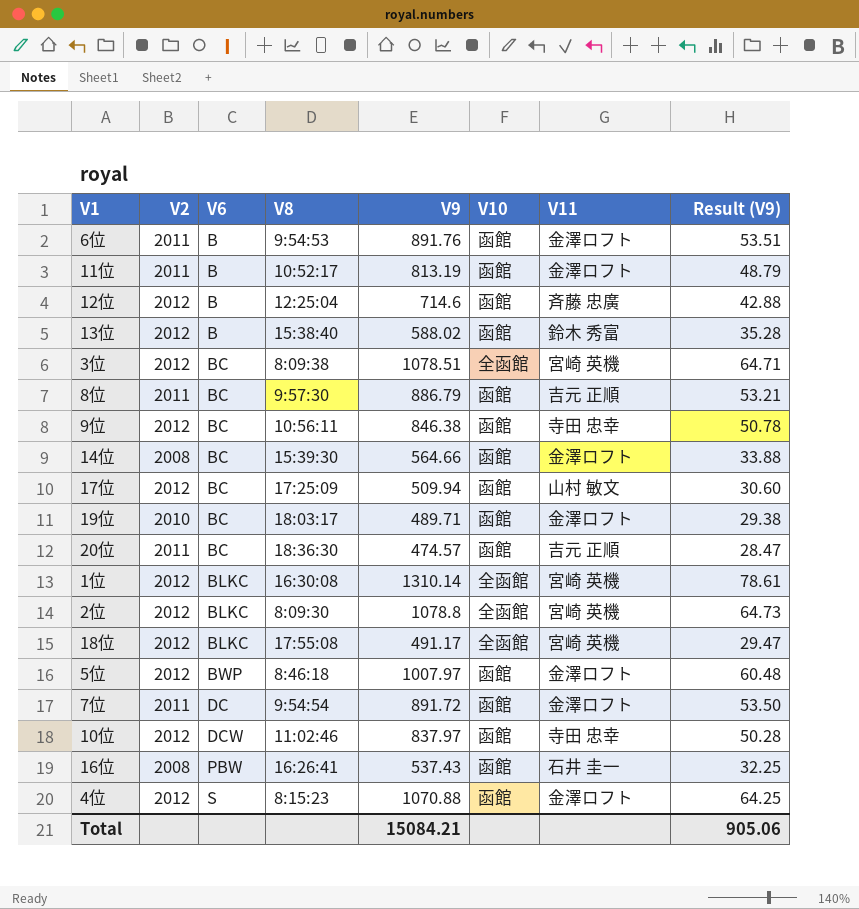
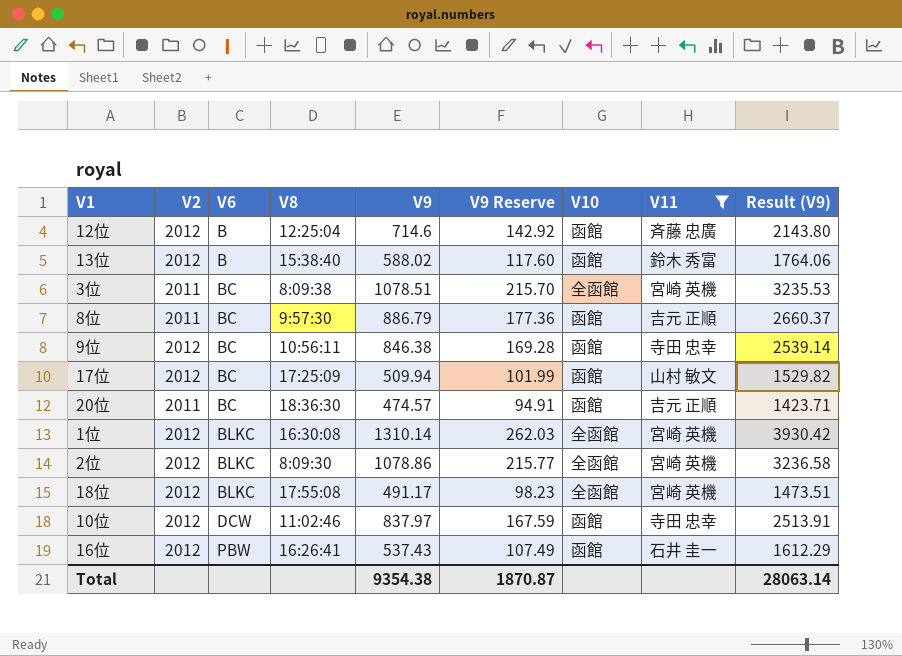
filter: none -> V11 != 金澤ロフト
column V9 Reserve | formula: none -> [V9] * 0.2
column Result (V9) | formula: [V9] * 0.06 -> [V9] * 3
3位 | V2: 2012 -> 2011
2位 | V9: 1078.8 -> 1078.86
16位 | V2: 2008 -> 2012
Total | V9: 15084.21 -> 9354.38
Total | Result (V9): 905.06 -> 28063.14

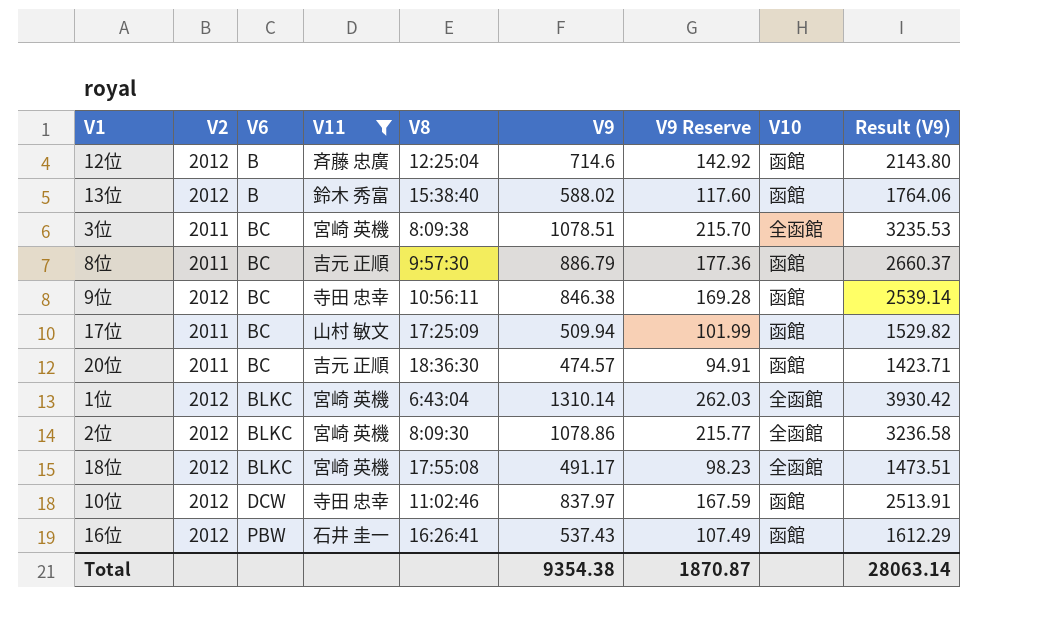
column V11 | position: 8 -> 4
17位 | V2: 2012 -> 2011
1位 | V8: 16:30:08 -> 6:43:04

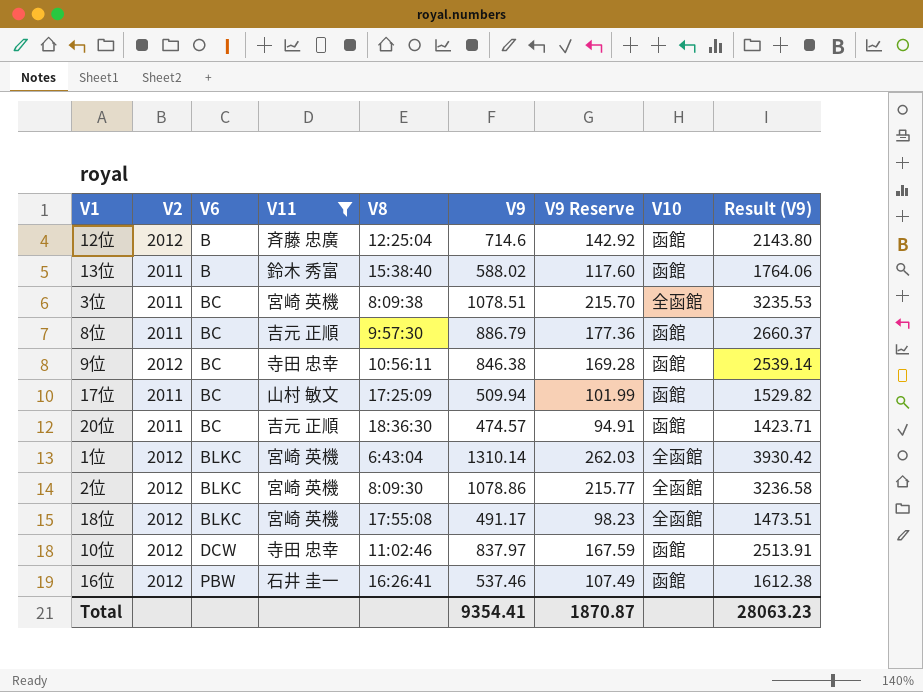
13位 | V2: 2012 -> 2011
16位 | V9: 537.43 -> 537.46
16位 | Result (V9): 1612.29 -> 1612.38
Total | V9: 9354.38 -> 9354.41
Total | Result (V9): 28063.14 -> 28063.23

